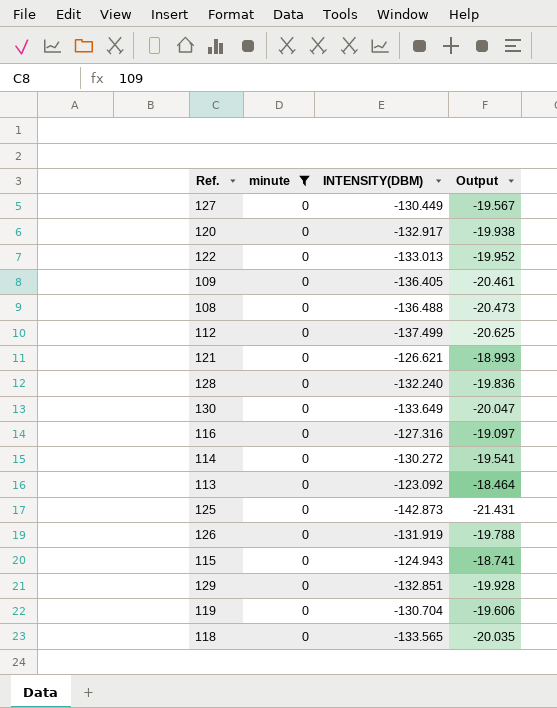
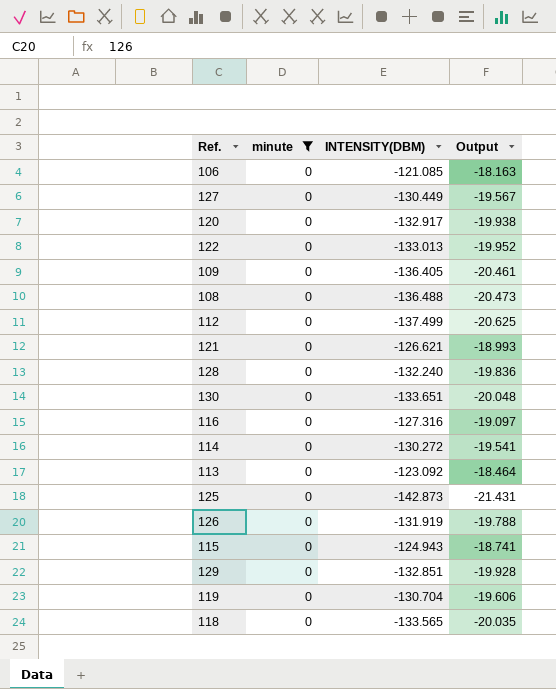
row 106: none -> 0 | -121.085 | -18.163
130 | INTENSITY(DBM): -133.649 -> -133.651
130 | Output: -20.047 -> -20.048

